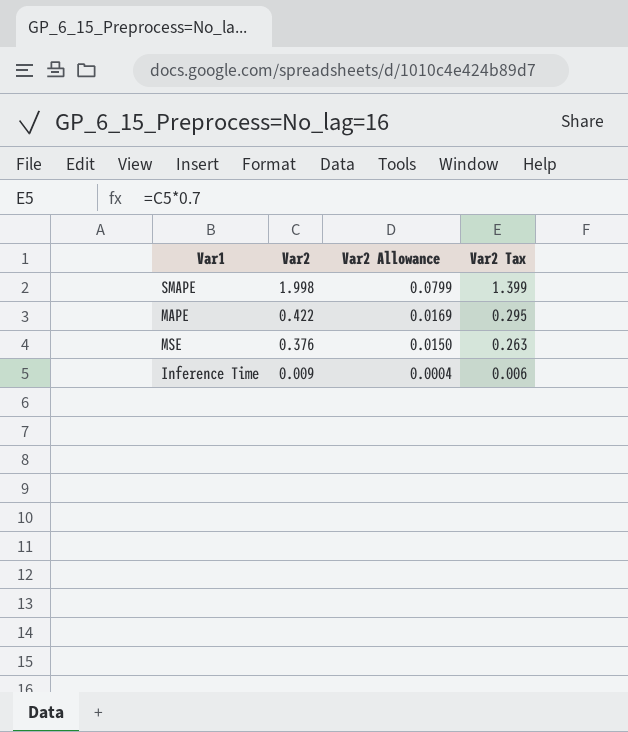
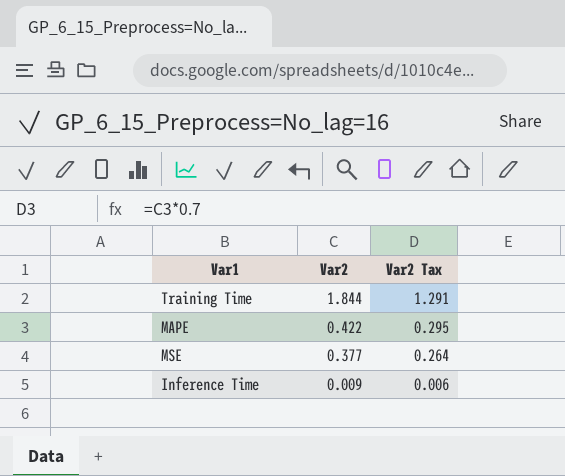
column Var2 Allowance | formula: [Var2] * 0.04 -> none
row SMAPE: 1.998 | 0.0799 | 1.399 -> none
row Training Time: none -> 1.844 | 1.291
MSE | Var2: 0.376 -> 0.377
MSE | Var2 Tax: 0.263 -> 0.264

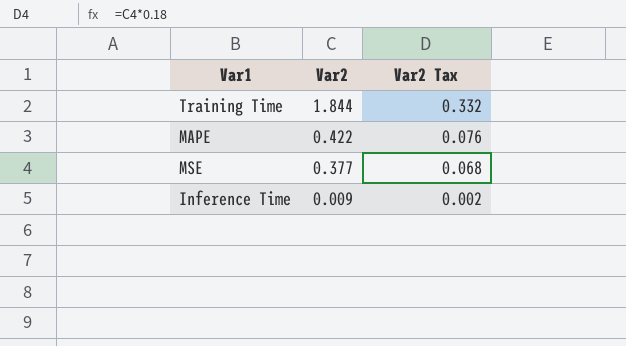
column Var2 Tax | formula: [Var2] * 0.7 -> [Var2] * 0.18

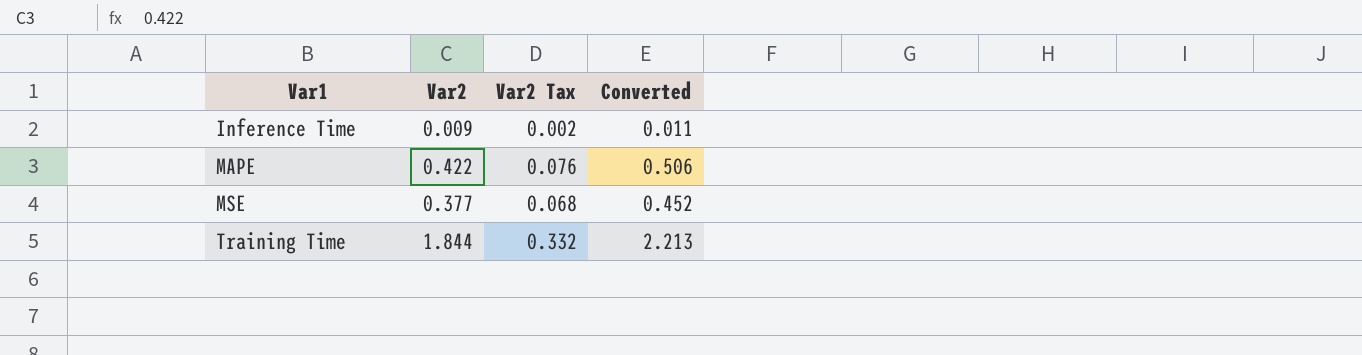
row order: Var2 descending -> Var1 ascending
column Converted | formula: none -> [Var2] * 1.2

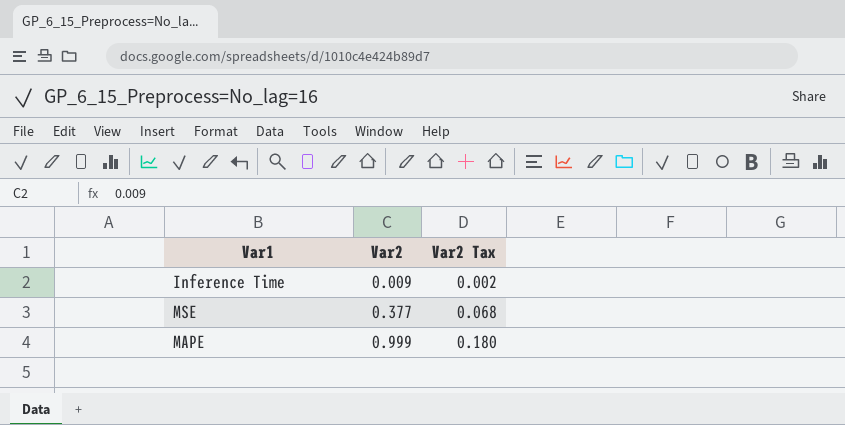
row order: Var1 ascending -> Var2 ascending
column Converted | formula: [Var2] * 1.2 -> none
row Training Time: 1.844 | 0.332 | 2.213 -> none
MAPE | Var2: 0.422 -> 0.999
MAPE | Var2 Tax: 0.076 -> 0.180

